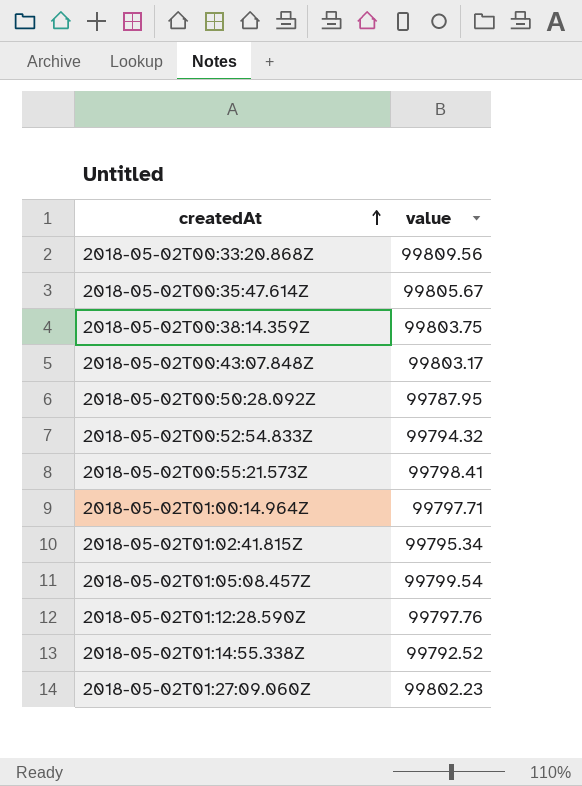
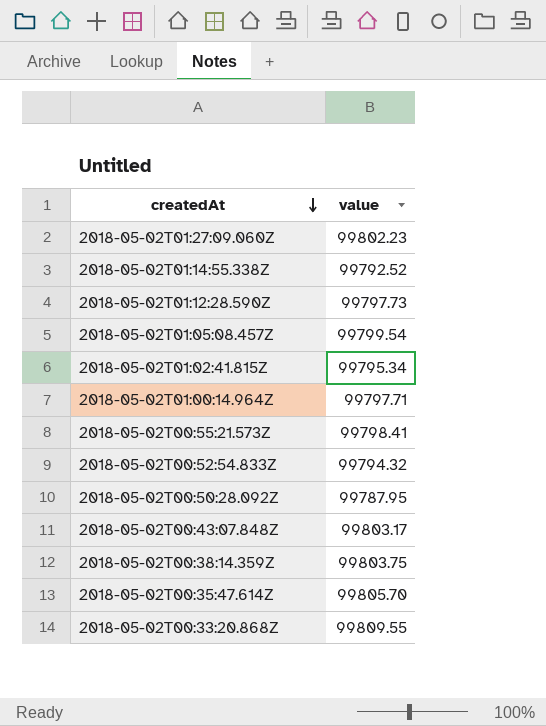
row order: createdAt ascending -> createdAt descending
2018-05-02T01:12:28.590Z | value: 99797.76 -> 99797.73
2018-05-02T00:35:47.614Z | value: 99805.67 -> 99805.70
2018-05-02T00:33:20.868Z | value: 99809.56 -> 99809.55

